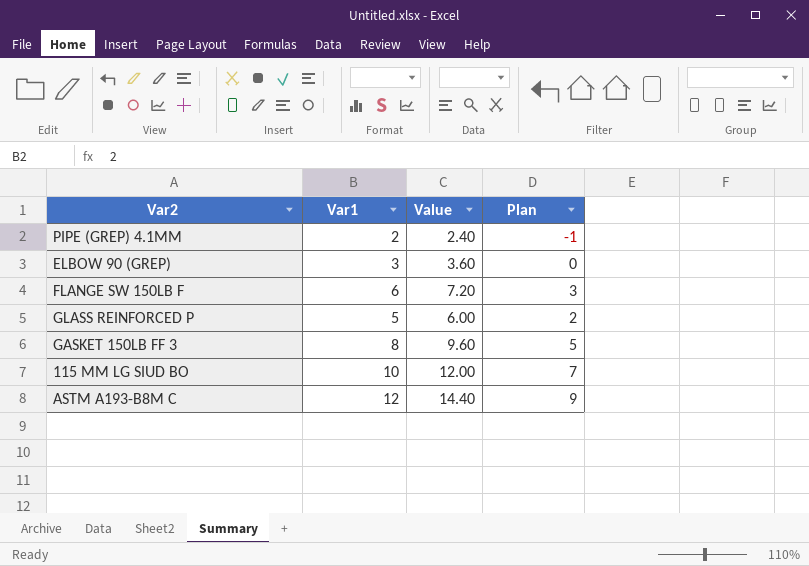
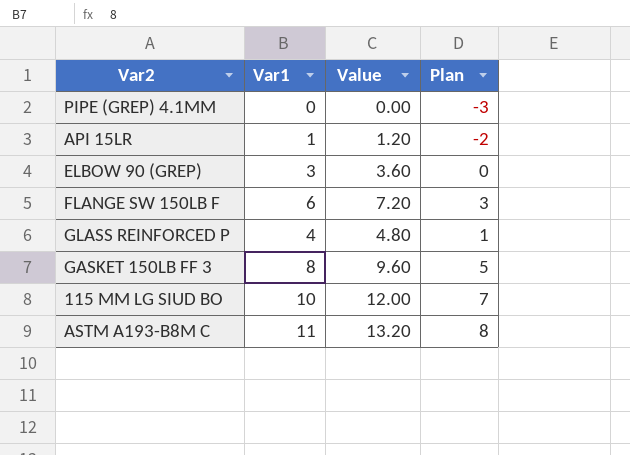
PIPE (GREP) 4.1MM | Var1: 2 -> 0
PIPE (GREP) 4.1MM | Value: 2.40 -> 0.00
PIPE (GREP) 4.1MM | Plan: -1 -> -3
row API 15LR: none -> 1 | 1.20 | -2
GLASS REINFORCED P | Var1: 5 -> 4
GLASS REINFORCED P | Value: 6.00 -> 4.80
GLASS REINFORCED P | Plan: 2 -> 1
ASTM A193-B8M C | Var1: 12 -> 11
ASTM A193-B8M C | Value: 14.40 -> 13.20
ASTM A193-B8M C | Plan: 9 -> 8

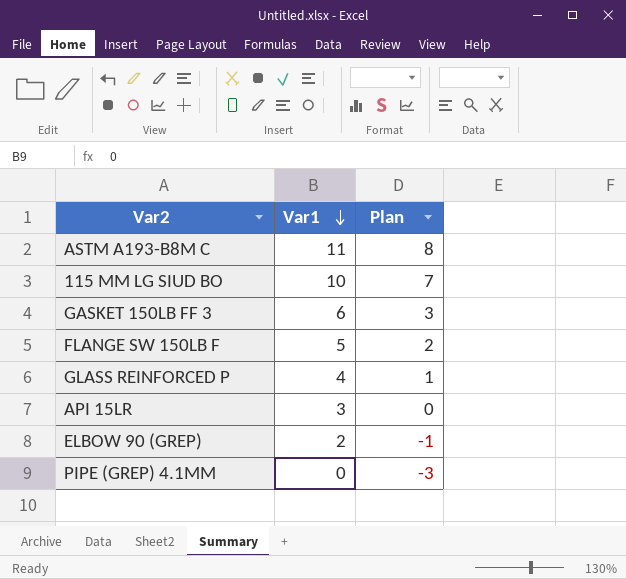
row order: none -> Var1 descending
column Value | formula: [Var1] * 1.2 -> none
GASKET 150LB FF 3 | Var1: 8 -> 6
GASKET 150LB FF 3 | Plan: 5 -> 3
FLANGE SW 150LB F | Var1: 6 -> 5
FLANGE SW 150LB F | Plan: 3 -> 2
API 15LR | Var1: 1 -> 3
API 15LR | Plan: -2 -> 0
ELBOW 90 (GREP) | Var1: 3 -> 2
ELBOW 90 (GREP) | Plan: 0 -> -1

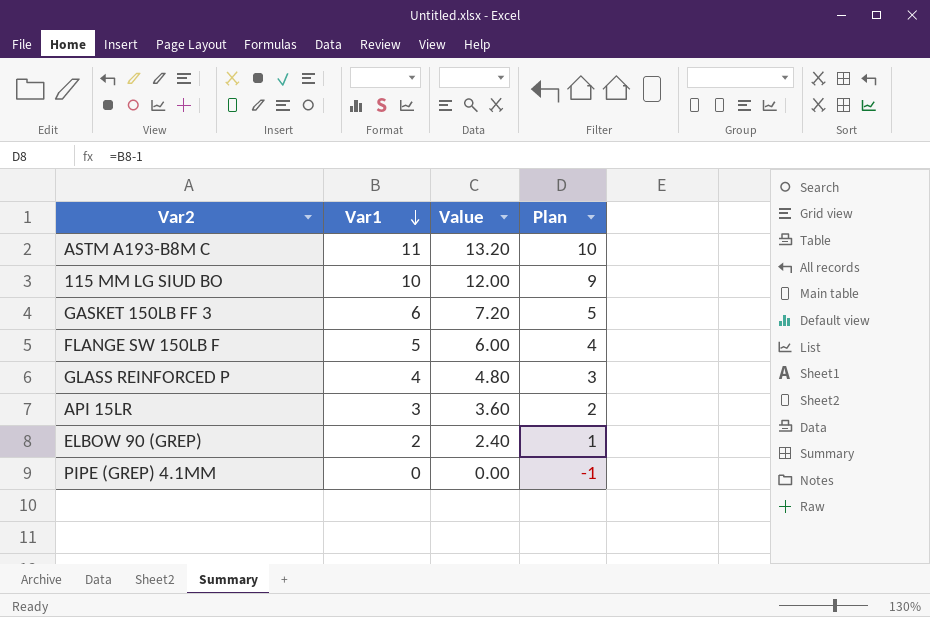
column Value | formula: none -> [Var1] * 1.2
column Plan | formula: [Var1] - 3 -> [Var1] - 1

